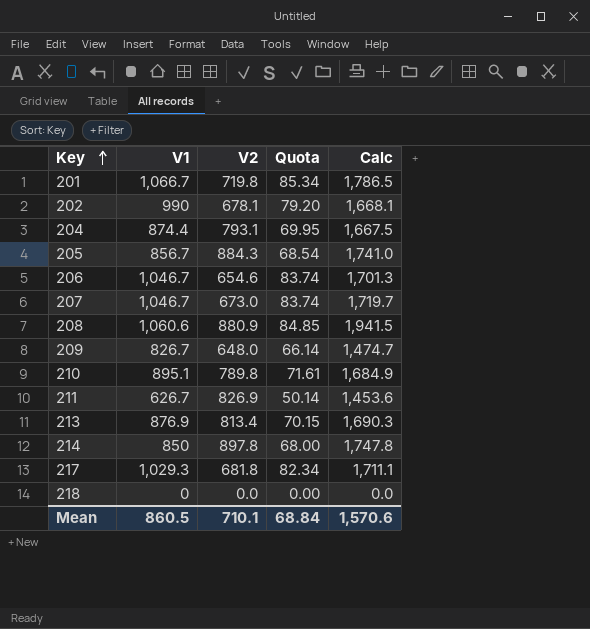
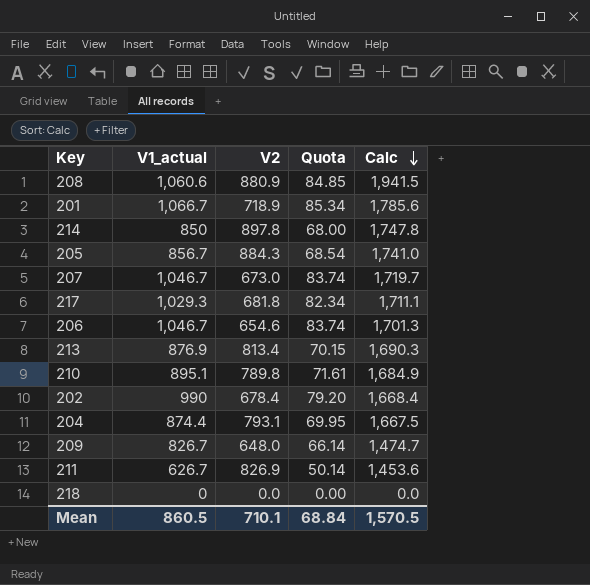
row order: Key ascending -> Calc descending
column name: V1 -> V1_actual
201 | V2: 719.8 -> 718.9
201 | Calc: 1,786.5 -> 1,785.6
202 | V2: 678.1 -> 678.4
202 | Calc: 1,668.1 -> 1,668.4
Mean | Calc: 1,570.6 -> 1,570.5

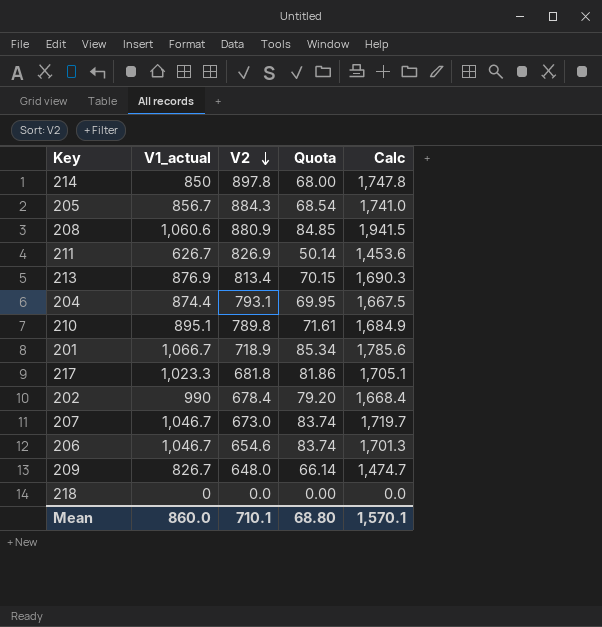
row order: Calc descending -> V2 descending
217 | V1_actual: 1,029.3 -> 1,023.3
217 | Quota: 82.34 -> 81.86
217 | Calc: 1,711.1 -> 1,705.1
Mean | V1_actual: 860.5 -> 860.0
Mean | Quota: 68.84 -> 68.80
Mean | Calc: 1,570.5 -> 1,570.1

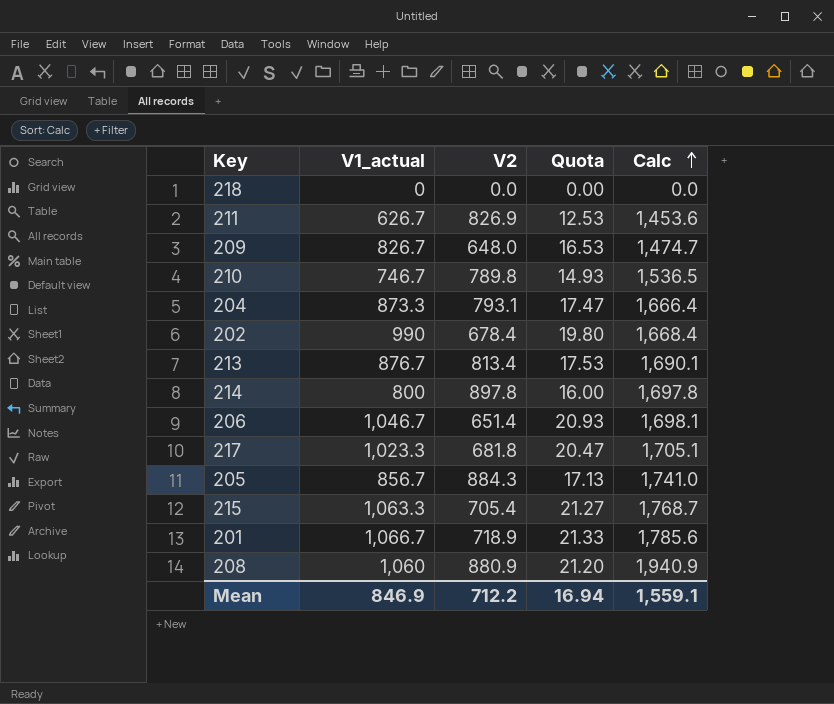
row order: V2 descending -> Calc ascending
column Quota | formula: [V1_actual] * 0.08 -> [V1_actual] * 0.02
row 207: 1,046.7 | 673.0 | 83.74 | 1,719.7 -> none
210 | V1_actual: 895.1 -> 746.7
210 | Calc: 1,684.9 -> 1,536.5
204 | V1_actual: 874.4 -> 873.3
204 | Calc: 1,667.5 -> 1,666.4
213 | V1_actual: 876.9 -> 876.7
213 | Calc: 1,690.3 -> 1,690.1
214 | V1_actual: 850 -> 800
214 | Calc: 1,747.8 -> 1,697.8
206 | V2: 654.6 -> 651.4
206 | Calc: 1,701.3 -> 1,698.1
row 215: none -> 1,063.3 | 705.4 | 21.27 | 1,768.7
208 | V1_actual: 1,060.6 -> 1,060
208 | Calc: 1,941.5 -> 1,940.9
Mean | V1_actual: 860.0 -> 846.9
Mean | V2: 710.1 -> 712.2
Mean | Quota: 68.80 -> 16.94
Mean | Calc: 1,570.1 -> 1,559.1

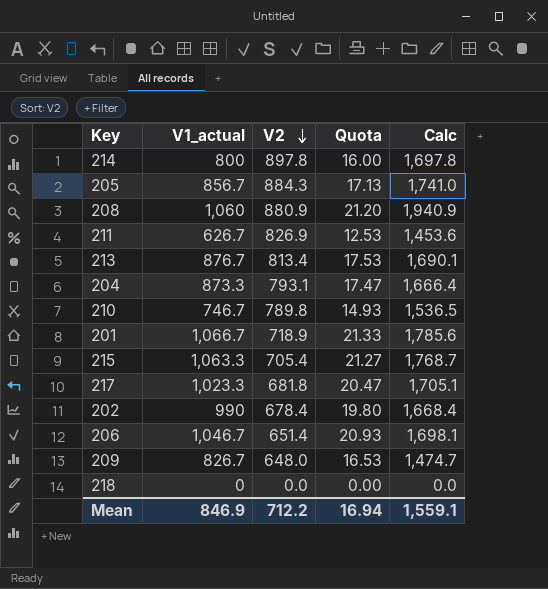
row order: Calc ascending -> V2 descending

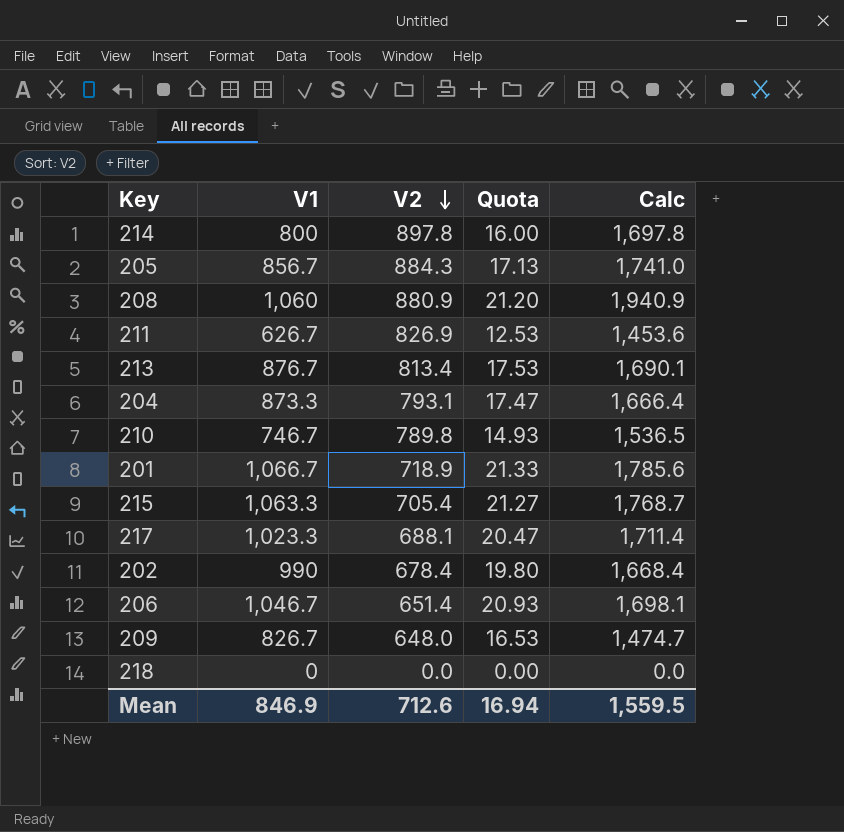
column name: V1_actual -> V1
217 | V2: 681.8 -> 688.1
217 | Calc: 1,705.1 -> 1,711.4
Mean | V2: 712.2 -> 712.6
Mean | Calc: 1,559.1 -> 1,559.5

